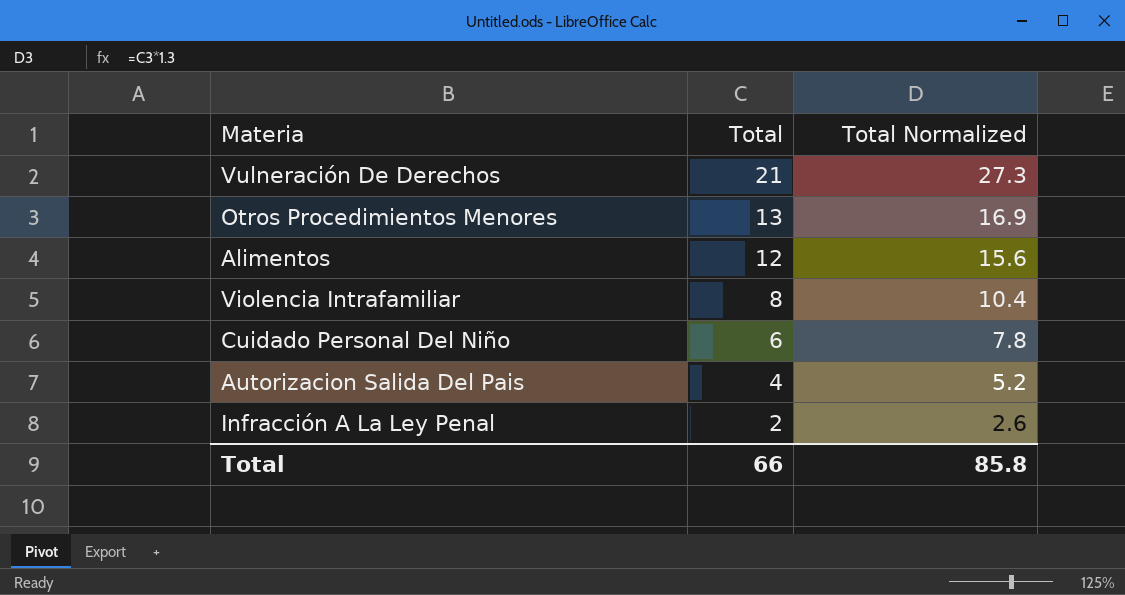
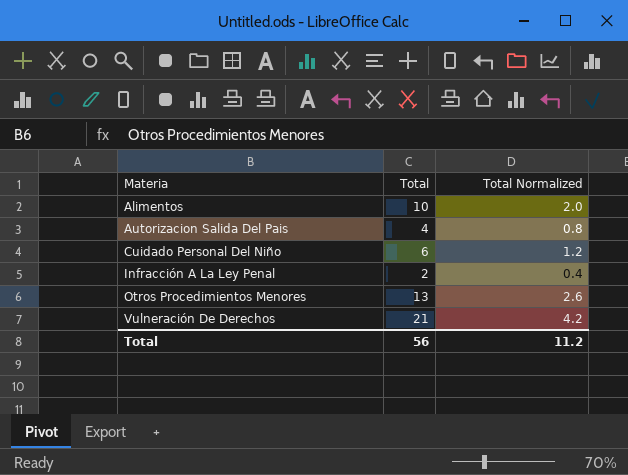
row order: Total descending -> Materia ascending
column Total Normalized | formula: [Total] * 1.3 -> [Total] * 0.2
row Violencia Intrafamiliar: 8 | 10.4 -> none
Alimentos | Total: 12 -> 10
Total | Total: 66 -> 56
Total | Total Normalized: 85.8 -> 11.2

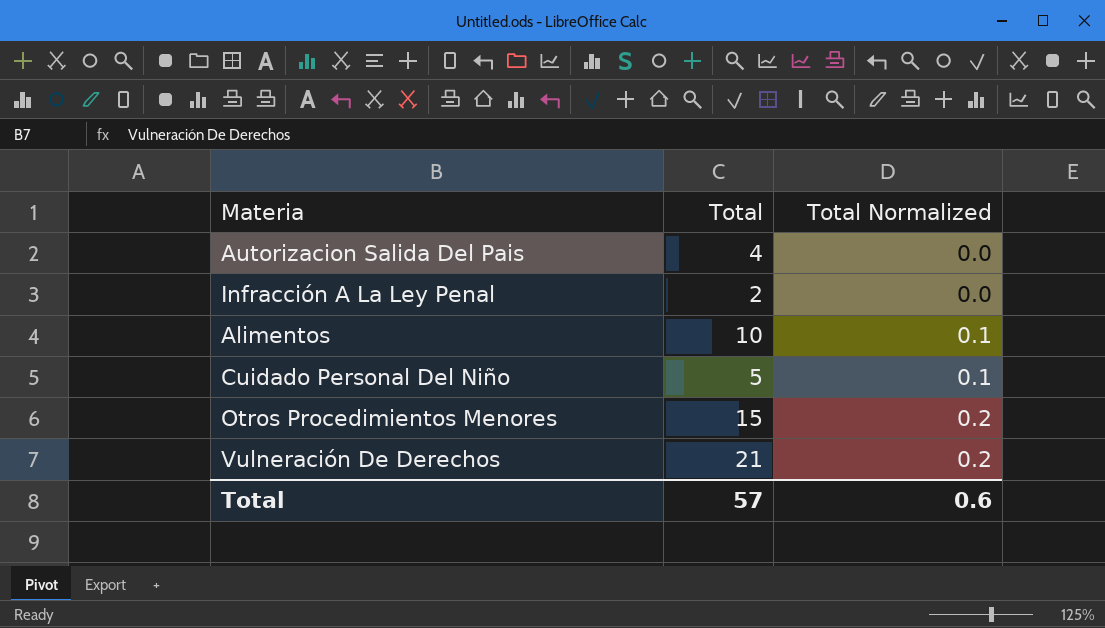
row order: Materia ascending -> Total Normalized ascending
column Total Normalized | formula: [Total] * 0.2 -> [Total] * 0.01
Cuidado Personal Del Niño | Total: 6 -> 5
Otros Procedimientos Menores | Total: 13 -> 15
Total | Total: 56 -> 57
Total | Total Normalized: 11.2 -> 0.6

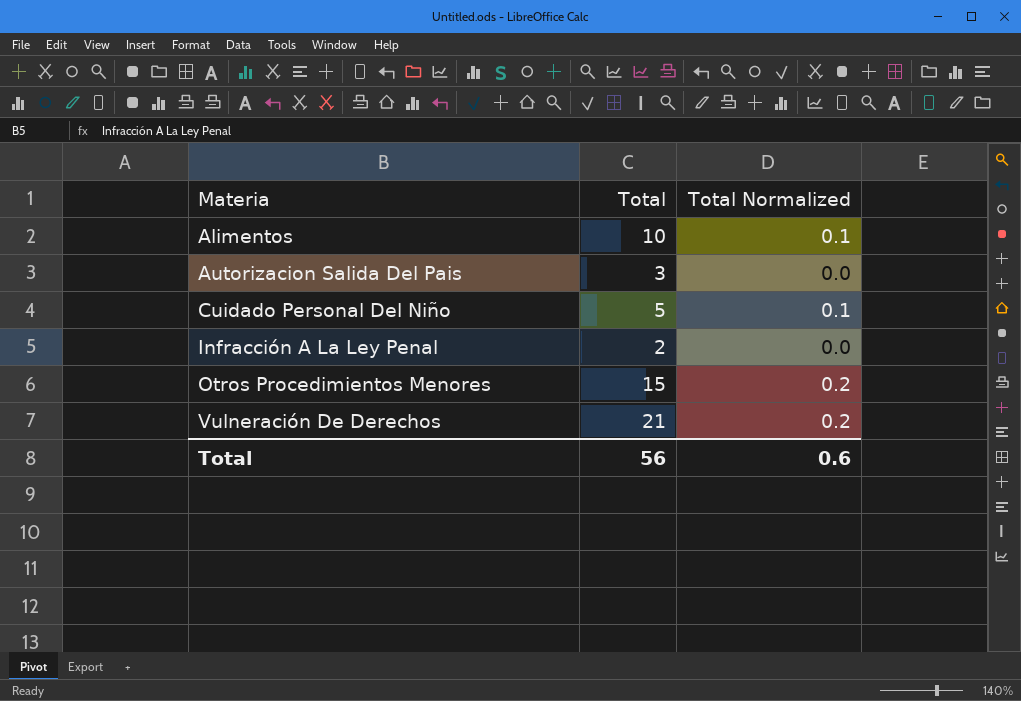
row order: Total Normalized ascending -> Materia ascending
Autorizacion Salida Del Pais | Total: 4 -> 3
Total | Total: 57 -> 56

